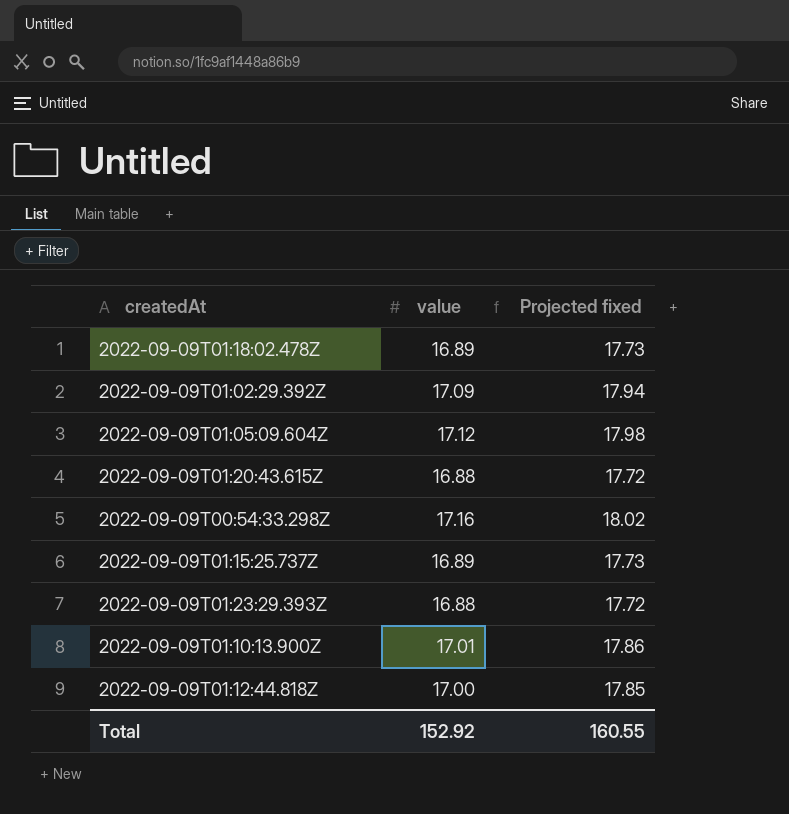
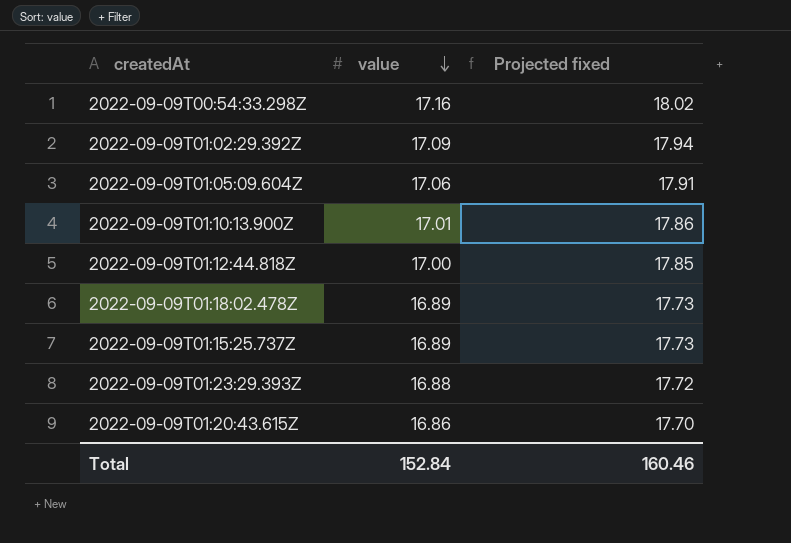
row order: none -> value descending
2022-09-09T01:05:09.604Z | value: 17.12 -> 17.06
2022-09-09T01:05:09.604Z | Projected fixed: 17.98 -> 17.91
2022-09-09T01:20:43.615Z | value: 16.88 -> 16.86
2022-09-09T01:20:43.615Z | Projected fixed: 17.72 -> 17.70
Total | value: 152.92 -> 152.84
Total | Projected fixed: 160.55 -> 160.46

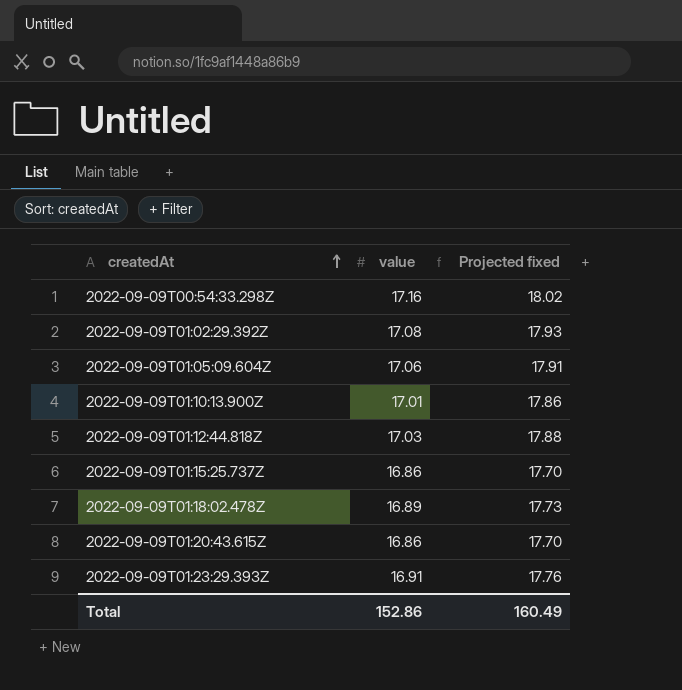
row order: value descending -> createdAt ascending
2022-09-09T01:02:29.392Z | value: 17.09 -> 17.08
2022-09-09T01:02:29.392Z | Projected fixed: 17.94 -> 17.93
2022-09-09T01:12:44.818Z | value: 17.00 -> 17.03
2022-09-09T01:12:44.818Z | Projected fixed: 17.85 -> 17.88
2022-09-09T01:15:25.737Z | value: 16.89 -> 16.86
2022-09-09T01:15:25.737Z | Projected fixed: 17.73 -> 17.70
2022-09-09T01:23:29.393Z | value: 16.88 -> 16.91
2022-09-09T01:23:29.393Z | Projected fixed: 17.72 -> 17.76
Total | value: 152.84 -> 152.86
Total | Projected fixed: 160.46 -> 160.49

